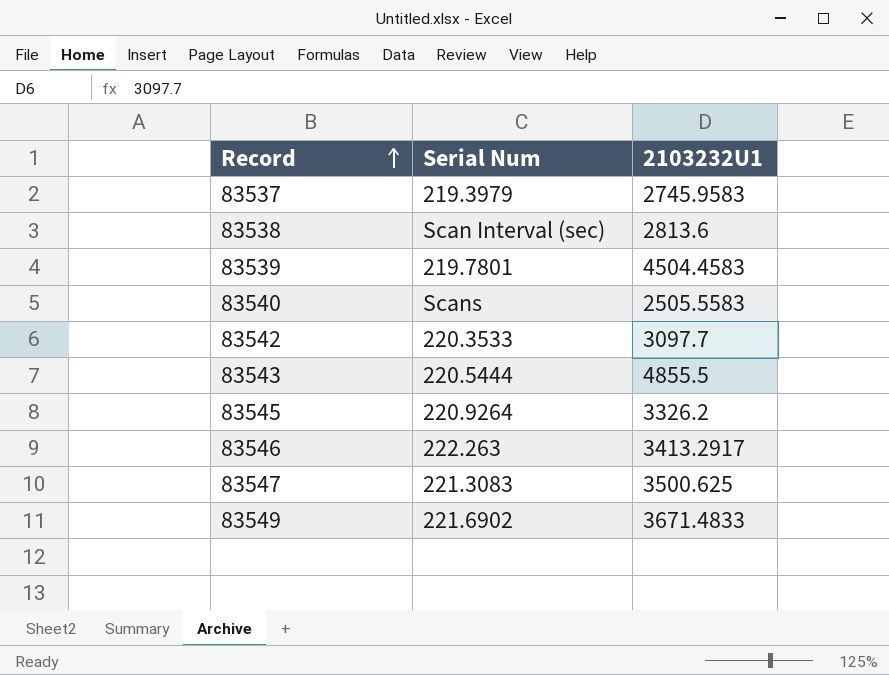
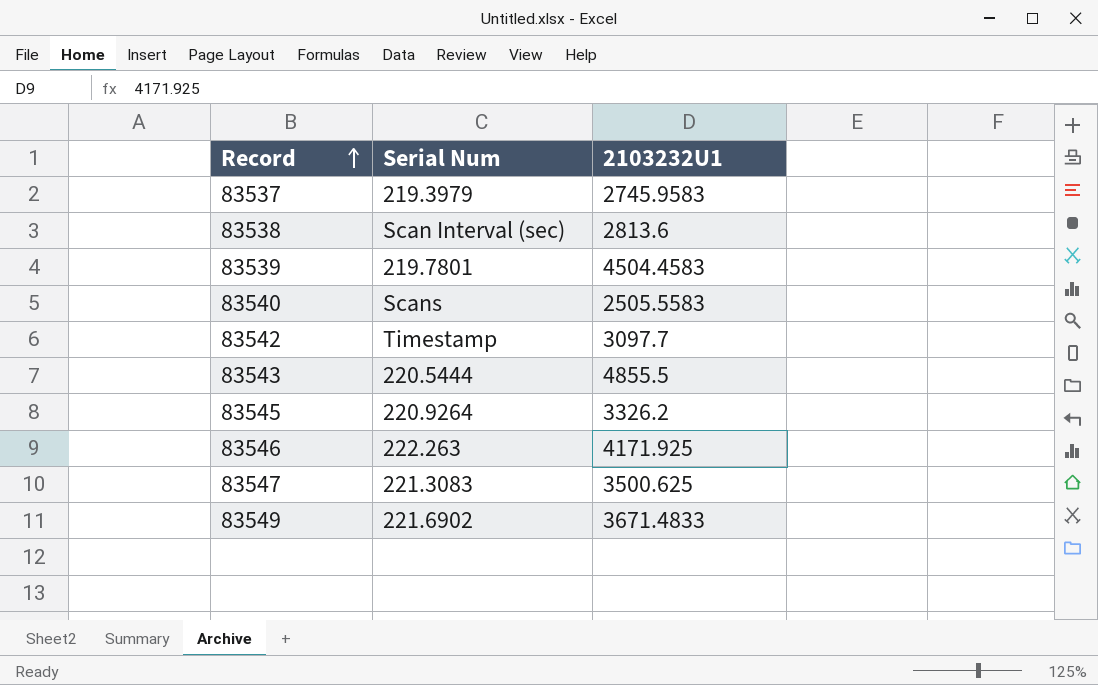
83542 | Serial Num: 220.3533 -> Timestamp
83546 | 2103232U1: 3413.2917 -> 4171.925

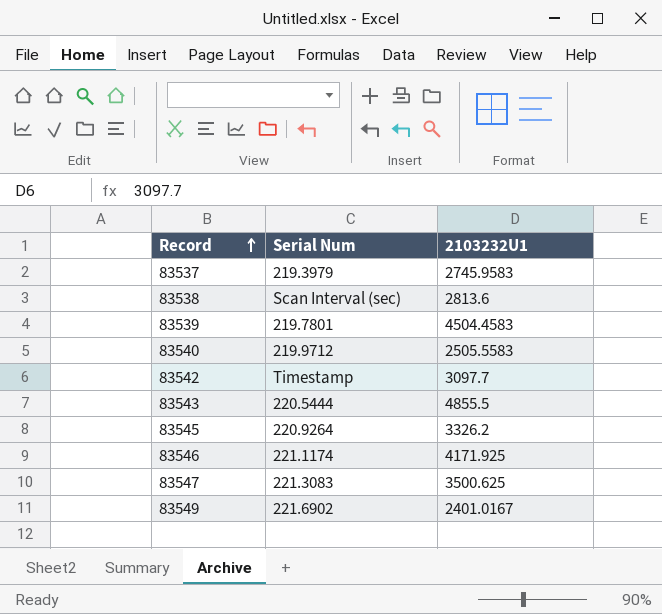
83540 | Serial Num: Scans -> 219.9712
83546 | Serial Num: 222.263 -> 221.1174
83549 | 2103232U1: 3671.4833 -> 2401.0167

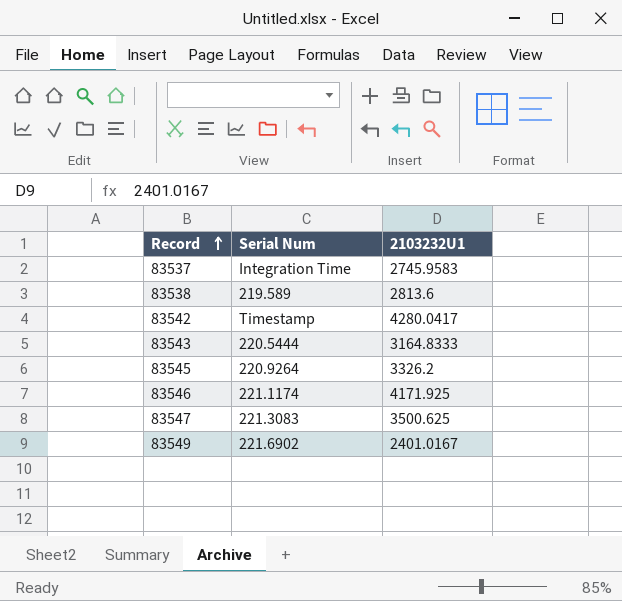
row 83539: 219.7801 | 4504.4583 -> none
row 83540: 219.9712 | 2505.5583 -> none
83537 | Serial Num: 219.3979 -> Integration Time
83538 | Serial Num: Scan Interval (sec) -> 219.589
83542 | 2103232U1: 3097.7 -> 4280.0417
83543 | 2103232U1: 4855.5 -> 3164.8333

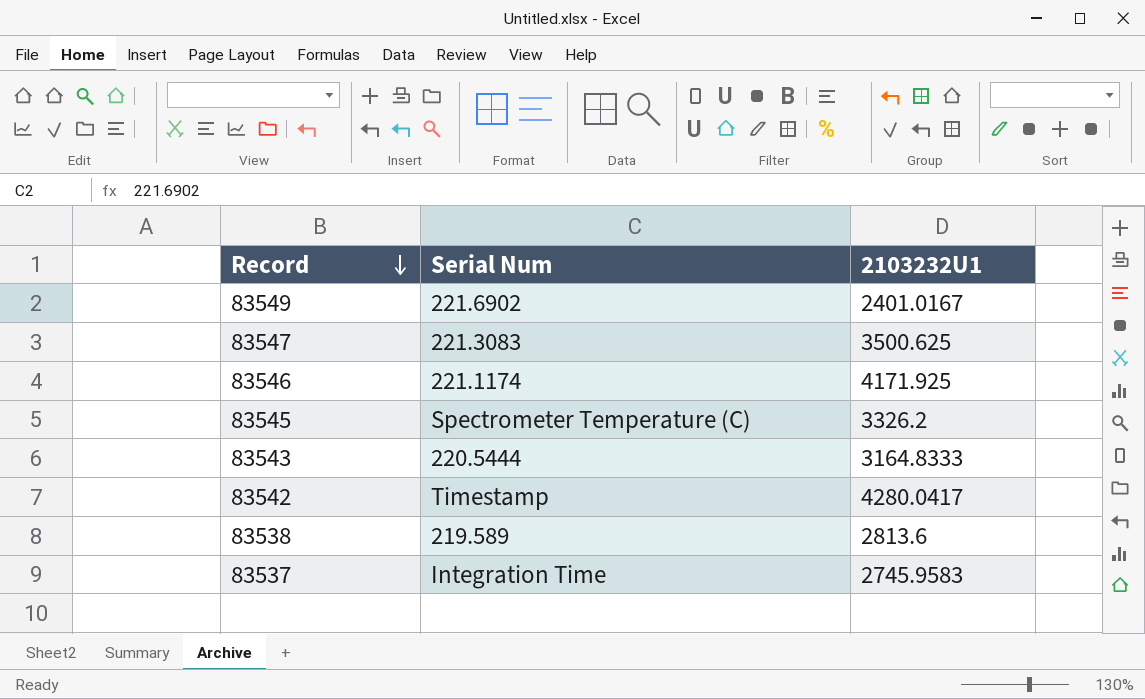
row order: Record ascending -> Record descending
83545 | Serial Num: 220.9264 -> Spectrometer Temperature (C)

